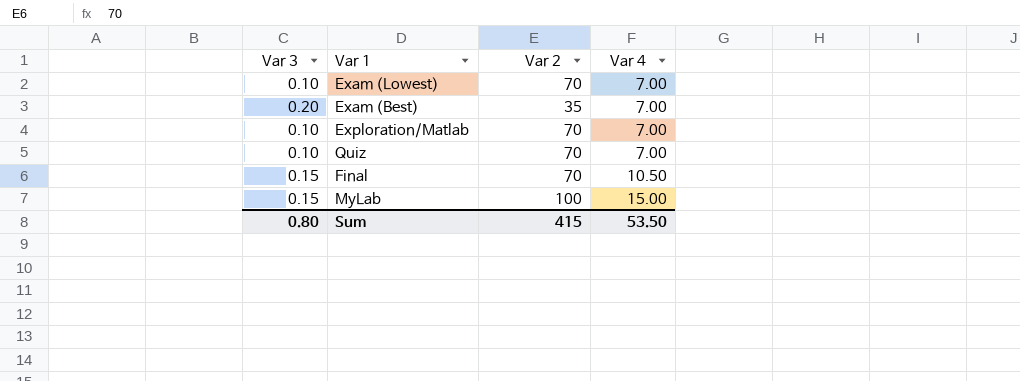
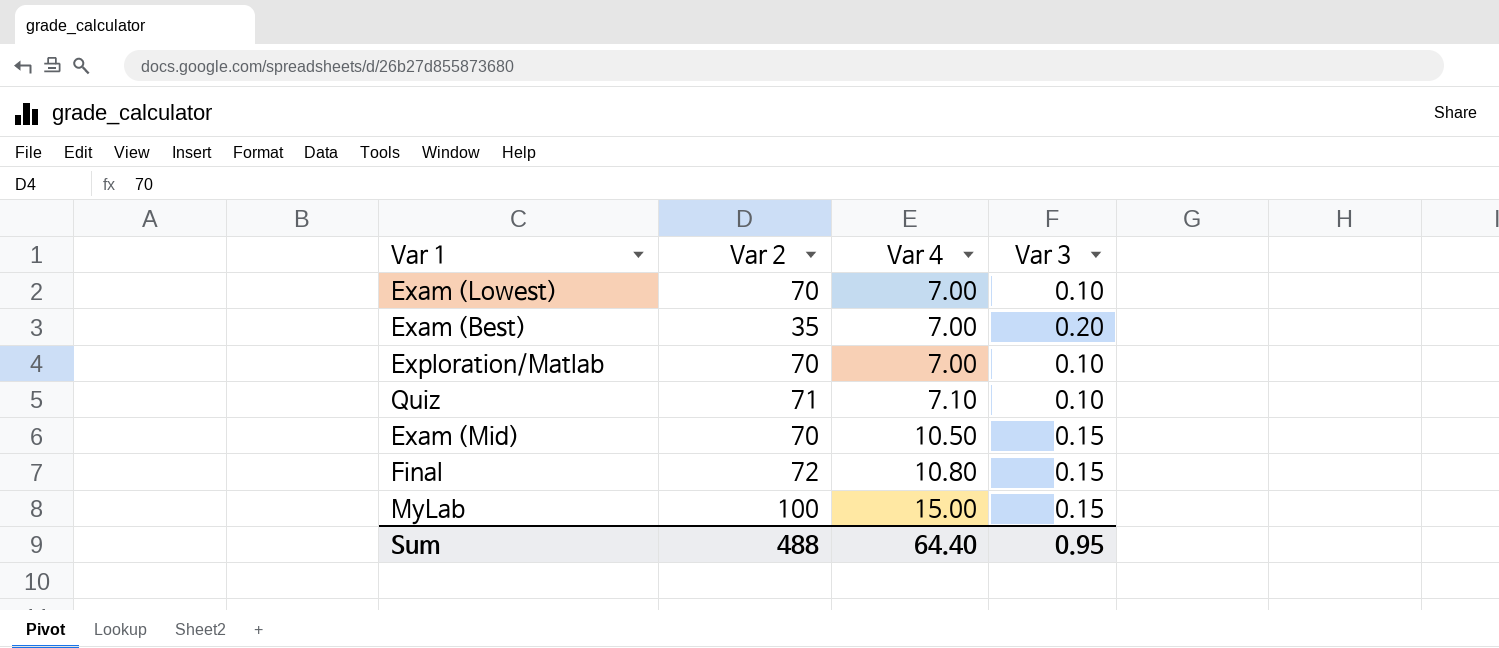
column Var 3 | position: 1 -> 4
Quiz | Var 2: 70 -> 71
Quiz | Var 4: 7.00 -> 7.10
row Exam (Mid): none -> 70 | 10.50 | 0.15
Final | Var 2: 70 -> 72
Final | Var 4: 10.50 -> 10.80
Sum | Var 2: 415 -> 488
Sum | Var 4: 53.50 -> 64.40
Sum | Var 3: 0.80 -> 0.95

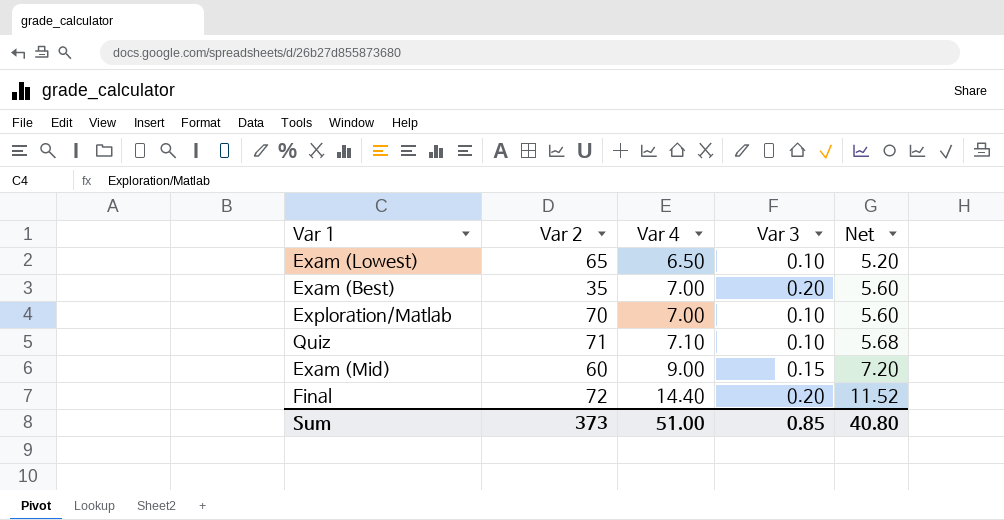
column Net | formula: none -> [Var 4] * 0.8
row MyLab: 100 | 15.00 | 0.15 -> none
Exam (Lowest) | Var 2: 70 -> 65
Exam (Lowest) | Var 4: 7.00 -> 6.50
Exam (Mid) | Var 2: 70 -> 60
Exam (Mid) | Var 4: 10.50 -> 9.00
Final | Var 4: 10.80 -> 14.40
Final | Var 3: 0.15 -> 0.20
Sum | Var 2: 488 -> 373
Sum | Var 4: 64.40 -> 51.00
Sum | Var 3: 0.95 -> 0.85

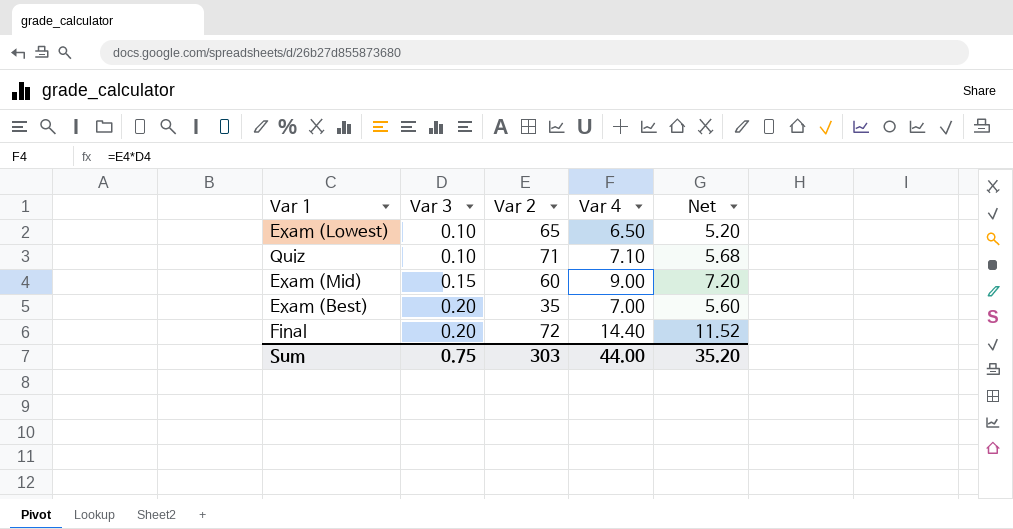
row order: Var 4 ascending -> Var 3 ascending
column Var 3 | position: 4 -> 2
row Exploration/Matlab: 70 | 7.00 | 0.10 | 5.60 -> none
Sum | Var 3: 0.85 -> 0.75
Sum | Var 2: 373 -> 303
Sum | Var 4: 51.00 -> 44.00
Sum | Net: 40.80 -> 35.20

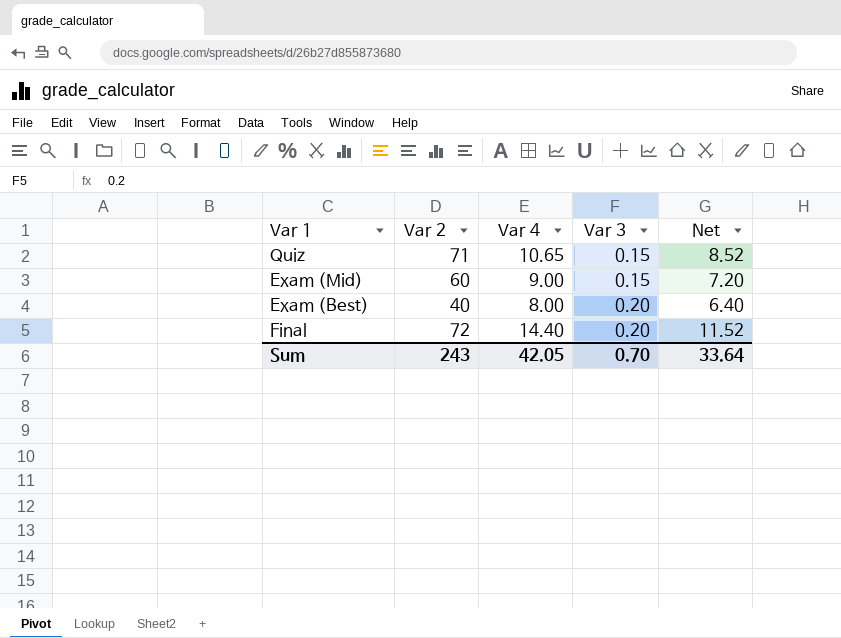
column Var 3 | position: 2 -> 4
row Exam (Lowest): 0.10 | 65 | 6.50 | 5.20 -> none
Quiz | Var 4: 7.10 -> 10.65
Quiz | Var 3: 0.10 -> 0.15
Quiz | Net: 5.68 -> 8.52
Exam (Best) | Var 2: 35 -> 40
Exam (Best) | Var 4: 7.00 -> 8.00
Exam (Best) | Net: 5.60 -> 6.40
Sum | Var 2: 303 -> 243
Sum | Var 4: 44.00 -> 42.05
Sum | Var 3: 0.75 -> 0.70
Sum | Net: 35.20 -> 33.64

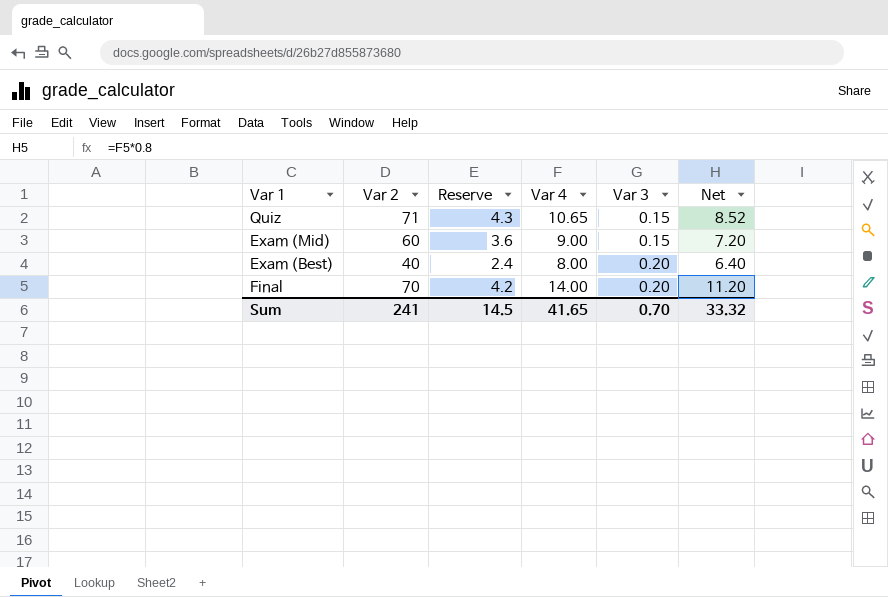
column Reserve | formula: none -> [Var 2] * 0.06
Final | Var 2: 72 -> 70
Final | Var 4: 14.40 -> 14.00
Final | Net: 11.52 -> 11.20
Sum | Var 2: 243 -> 241
Sum | Var 4: 42.05 -> 41.65
Sum | Net: 33.64 -> 33.32

